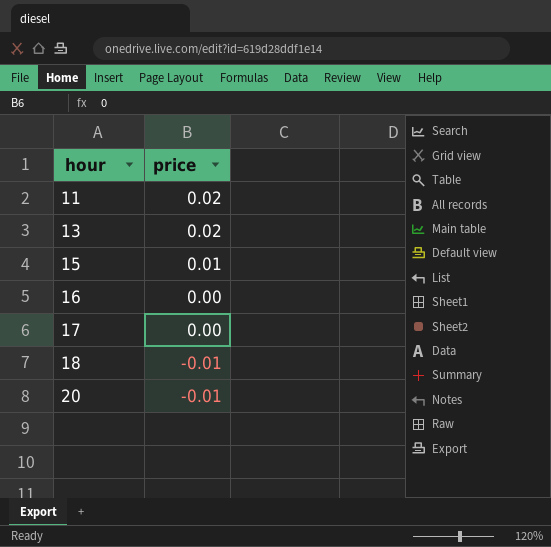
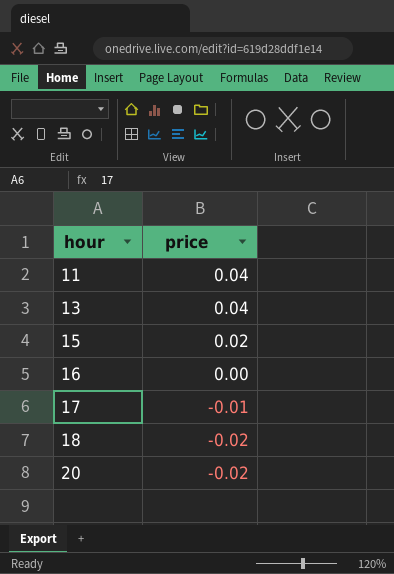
11 | price: 0.02 -> 0.04
13 | price: 0.02 -> 0.04
15 | price: 0.01 -> 0.02
17 | price: 0.00 -> -0.01
18 | price: -0.01 -> -0.02
20 | price: -0.01 -> -0.02

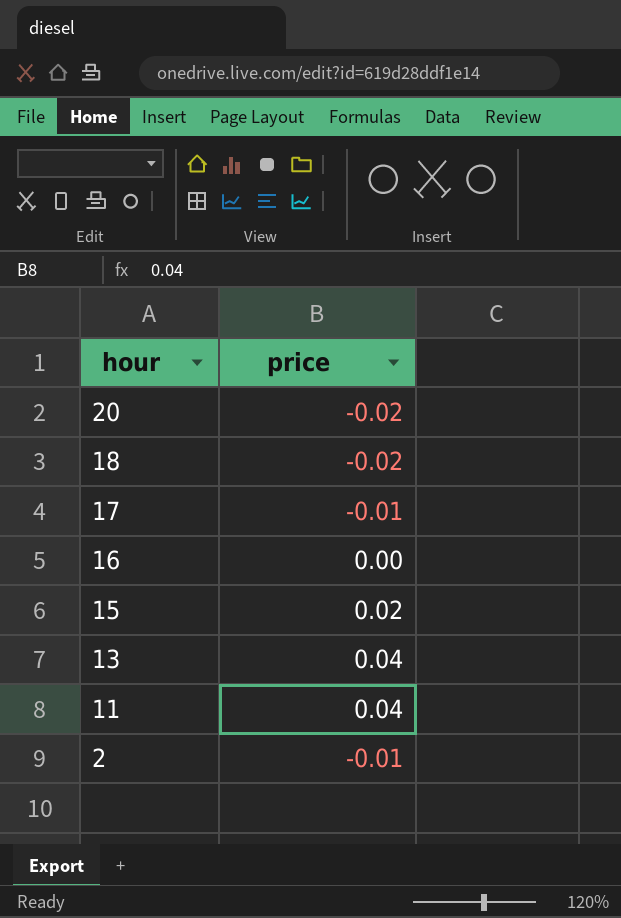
row order: hour ascending -> hour descending
row 2: none -> -0.01

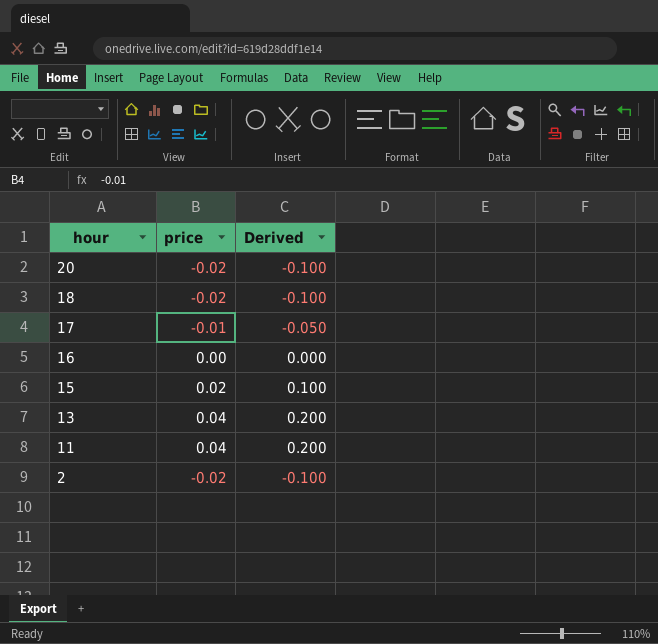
column Derived | formula: none -> [price] * 5
2 | price: -0.01 -> -0.02

